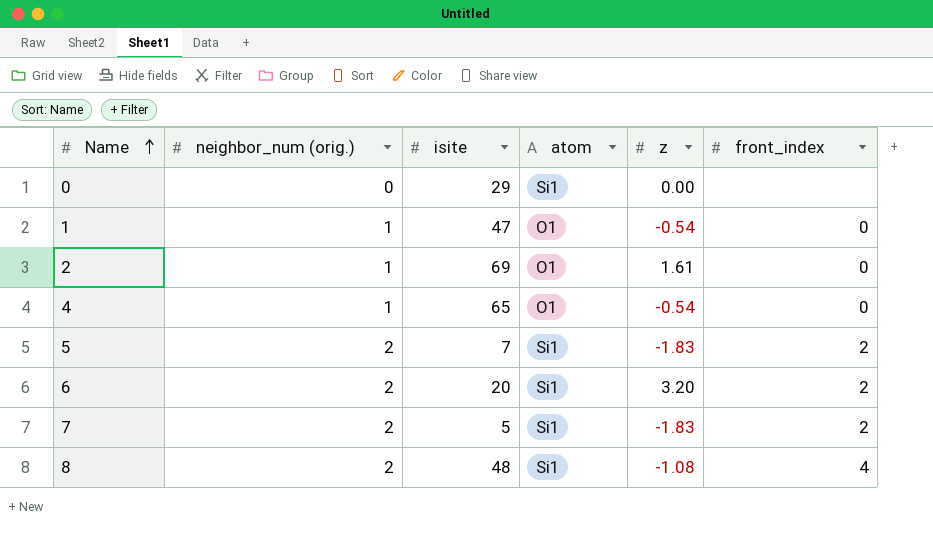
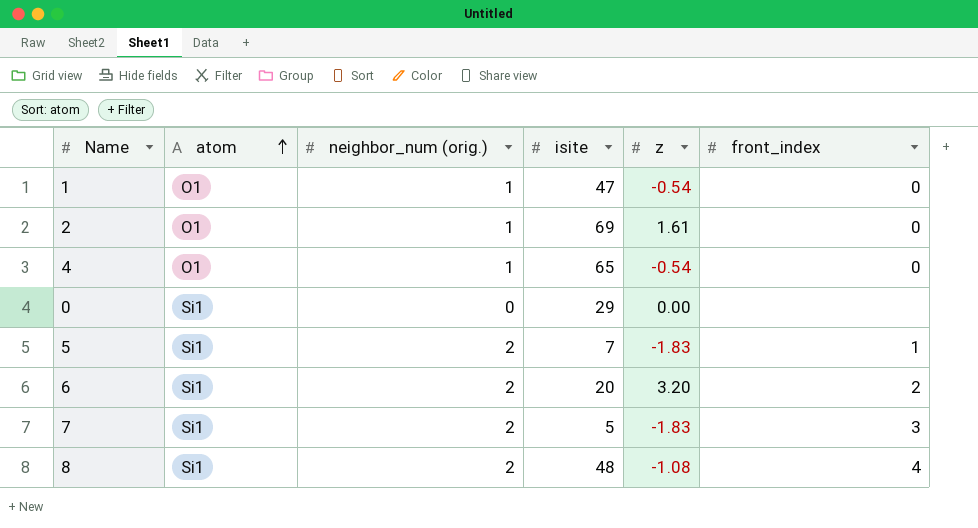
row order: Name ascending -> atom ascending
column atom | position: 4 -> 2
5 | front_index: 2 -> 1
7 | front_index: 2 -> 3

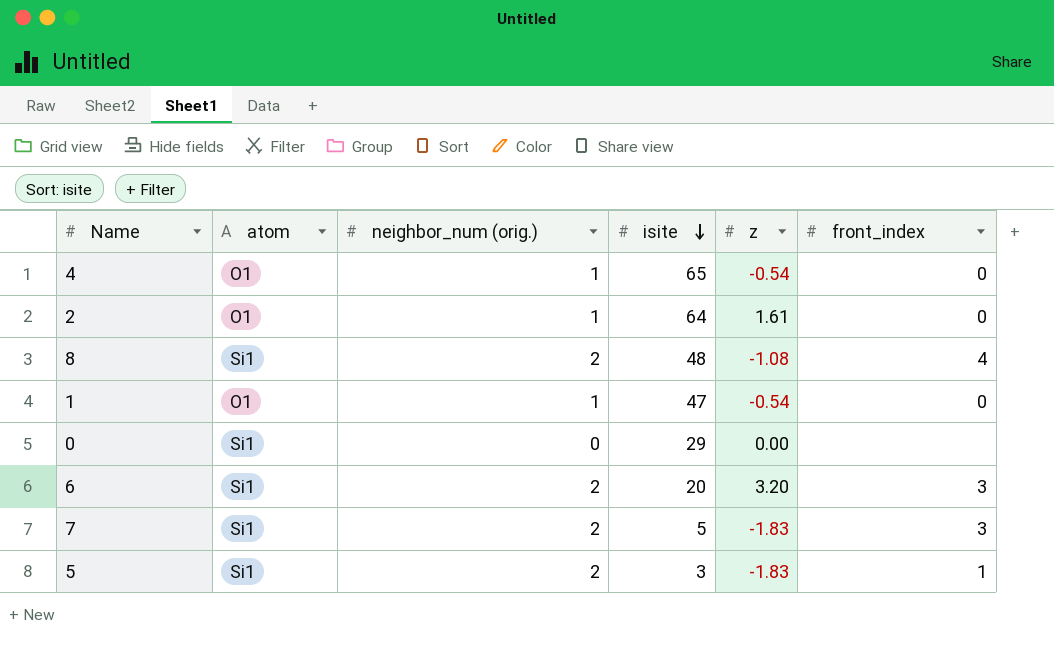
row order: atom ascending -> isite descending
2 | isite: 69 -> 64
6 | front_index: 2 -> 3
5 | isite: 7 -> 3

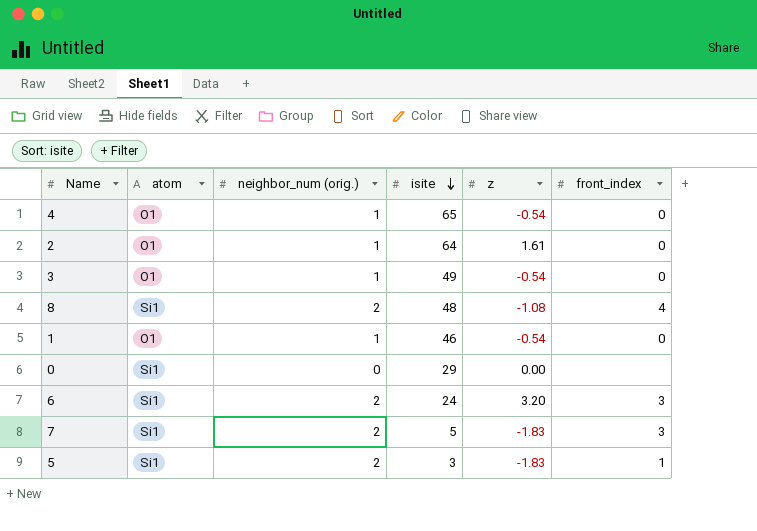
row 3: none -> O1 | 1 | 49 | -0.54 | 0
1 | isite: 47 -> 46
6 | isite: 20 -> 24

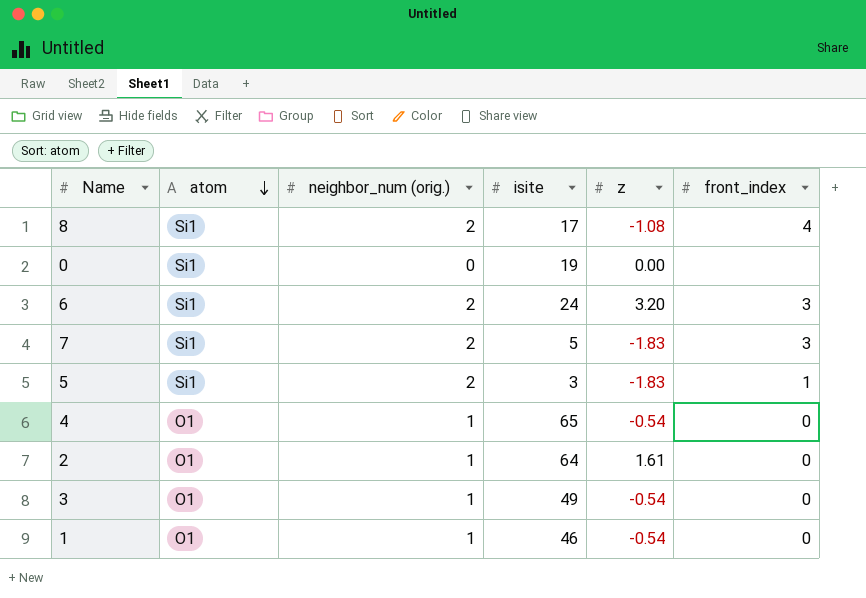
row order: isite descending -> atom descending
8 | isite: 48 -> 17
0 | isite: 29 -> 19

